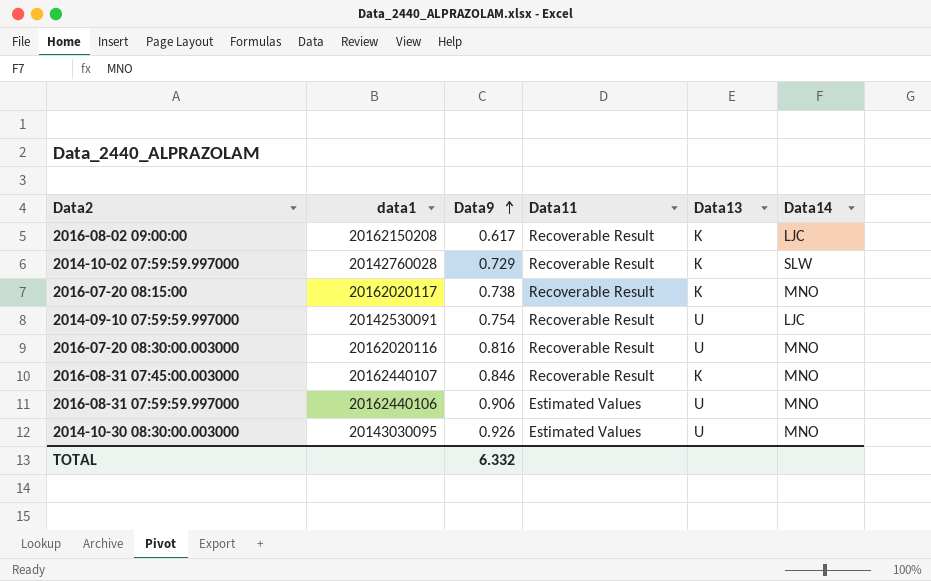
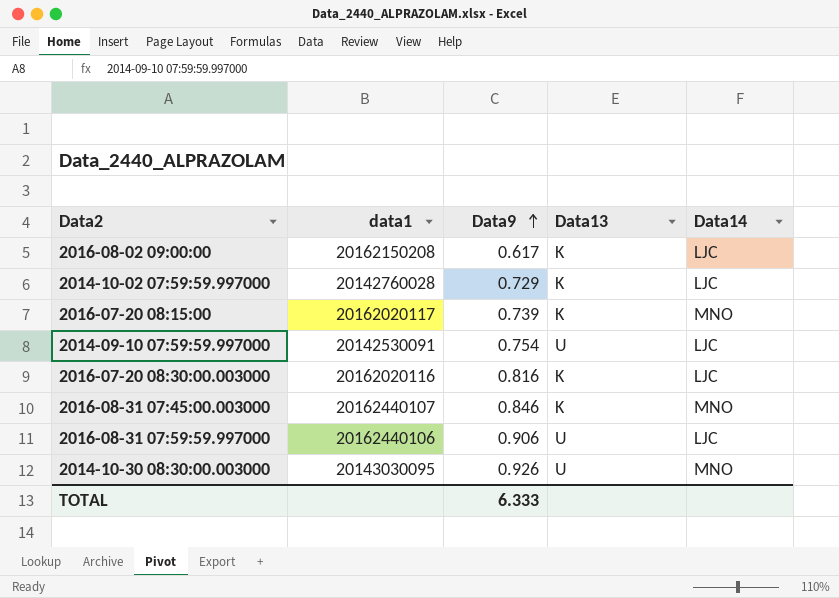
column Data11 | position: 4 -> none
2014-10-02 07:59:59.997000 | Data14: SLW -> LJC
2016-07-20 08:15:00 | Data9: 0.738 -> 0.739
2016-07-20 08:30:00.003000 | Data13: U -> K
2016-07-20 08:30:00.003000 | Data14: MNO -> LJC
2016-08-31 07:59:59.997000 | Data14: MNO -> LJC
TOTAL | Data9: 6.332 -> 6.333

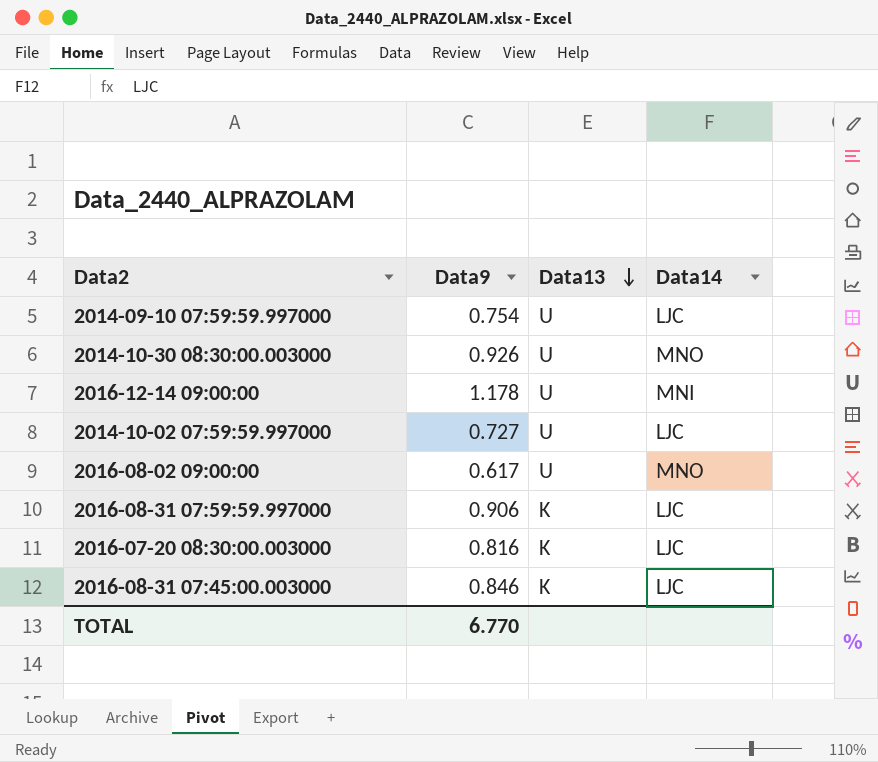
row order: Data9 ascending -> Data13 descending
column data1 | position: 2 -> none
row 2016-07-20 08:15:00: 20162020117 | 0.739 | K | MNO -> none
row 2016-12-14 09:00:00: none -> 1.178 | U | MNI
2014-10-02 07:59:59.997000 | Data9: 0.729 -> 0.727
2014-10-02 07:59:59.997000 | Data13: K -> U
2016-08-02 09:00:00 | Data13: K -> U
2016-08-02 09:00:00 | Data14: LJC -> MNO
2016-08-31 07:59:59.997000 | Data13: U -> K
2016-08-31 07:45:00.003000 | Data14: MNO -> LJC
TOTAL | Data9: 6.333 -> 6.770

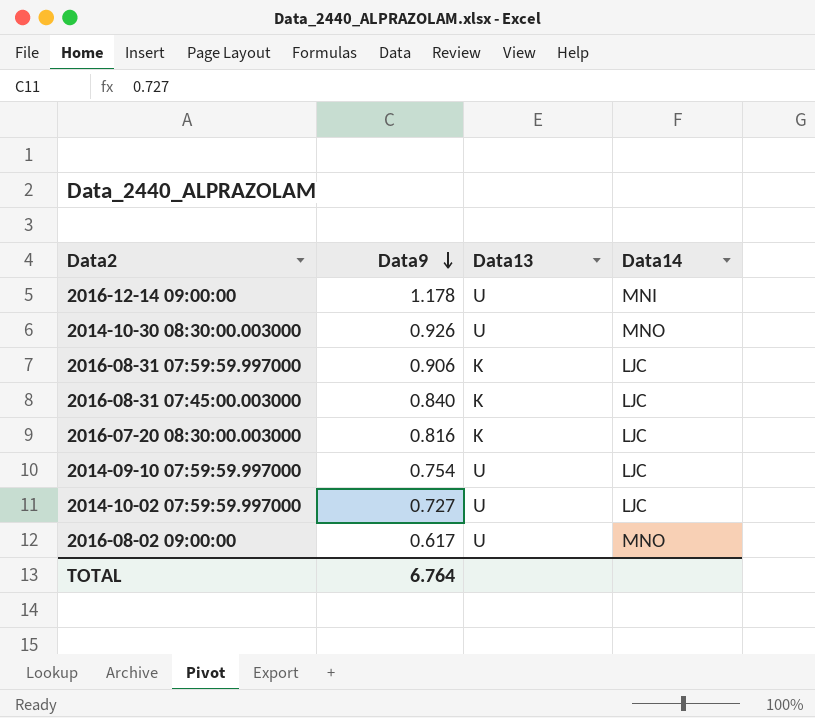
row order: Data13 descending -> Data9 descending
2016-08-31 07:45:00.003000 | Data9: 0.846 -> 0.840
TOTAL | Data9: 6.770 -> 6.764

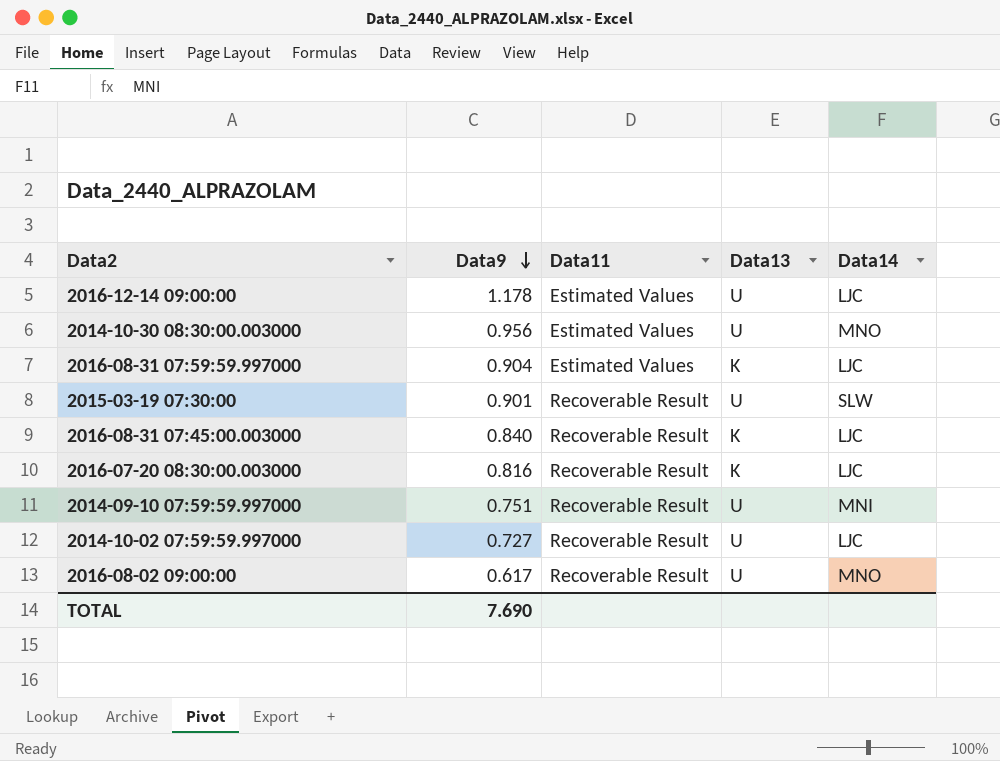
column Data11 | position: none -> 3
2016-12-14 09:00:00 | Data14: MNI -> LJC
2014-10-30 08:30:00.003000 | Data9: 0.926 -> 0.956
2016-08-31 07:59:59.997000 | Data9: 0.906 -> 0.904
row 2015-03-19 07:30:00: none -> 0.901 | Recoverable Result | U | SLW
2014-09-10 07:59:59.997000 | Data9: 0.754 -> 0.751
2014-09-10 07:59:59.997000 | Data14: LJC -> MNI
TOTAL | Data9: 6.764 -> 7.690

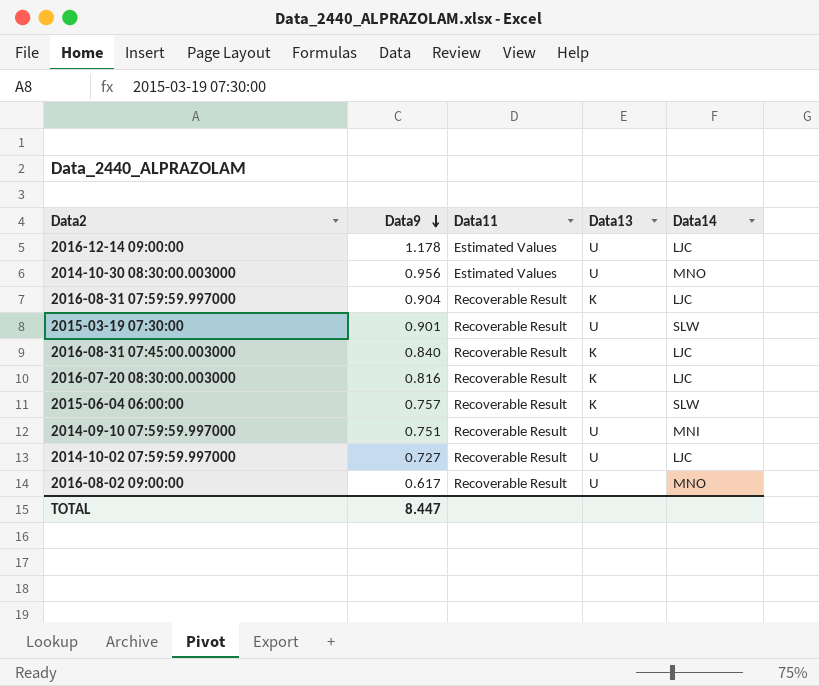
2016-08-31 07:59:59.997000 | Data11: Estimated Values -> Recoverable Result
row 2015-06-04 06:00:00: none -> 0.757 | Recoverable Result | K | SLW
TOTAL | Data9: 7.690 -> 8.447

